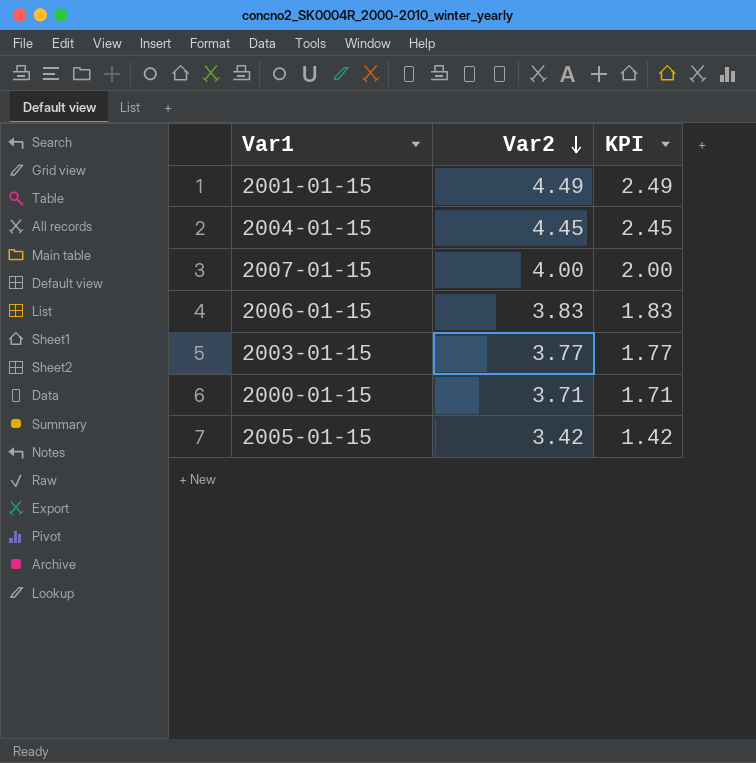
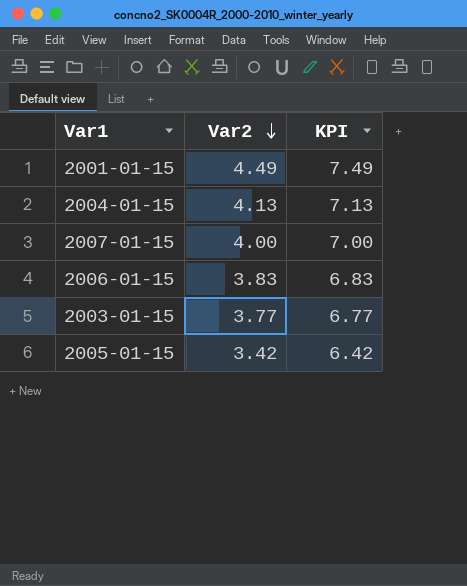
column KPI | formula: [Var2] - 2 -> [Var2] + 3
row 2000-01-15: 3.71 | 1.71 -> none
2004-01-15 | Var2: 4.45 -> 4.13

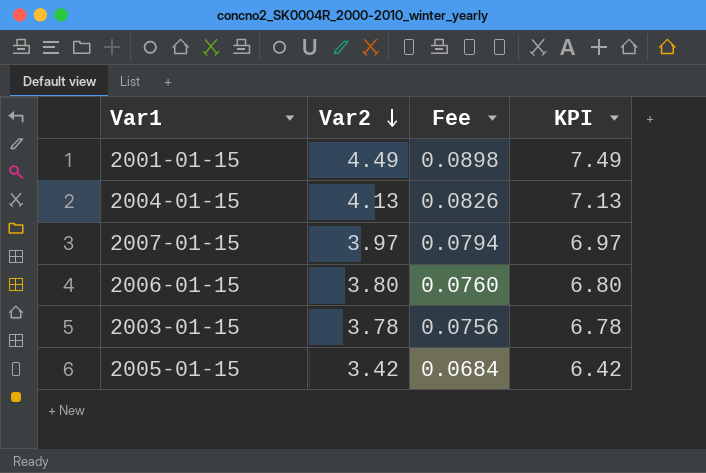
column Fee | formula: none -> [Var2] * 0.02
2007-01-15 | Var2: 4.00 -> 3.97
2007-01-15 | KPI: 7.00 -> 6.97
2006-01-15 | Var2: 3.83 -> 3.80
2006-01-15 | KPI: 6.83 -> 6.80
2003-01-15 | Var2: 3.77 -> 3.78
2003-01-15 | KPI: 6.77 -> 6.78

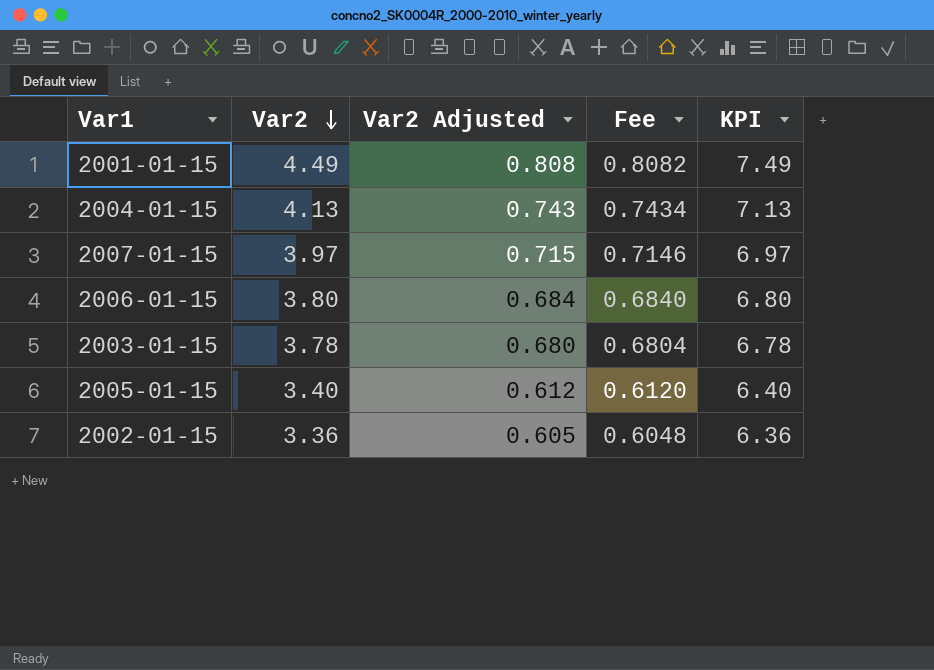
column Var2 Adjusted | formula: none -> [Var2] * 0.18
column Fee | formula: [Var2] * 0.02 -> [Var2] * 0.18
2005-01-15 | Var2: 3.42 -> 3.40
2005-01-15 | KPI: 6.42 -> 6.40
row 2002-01-15: none -> 3.36 | 0.605 | 0.6048 | 6.36

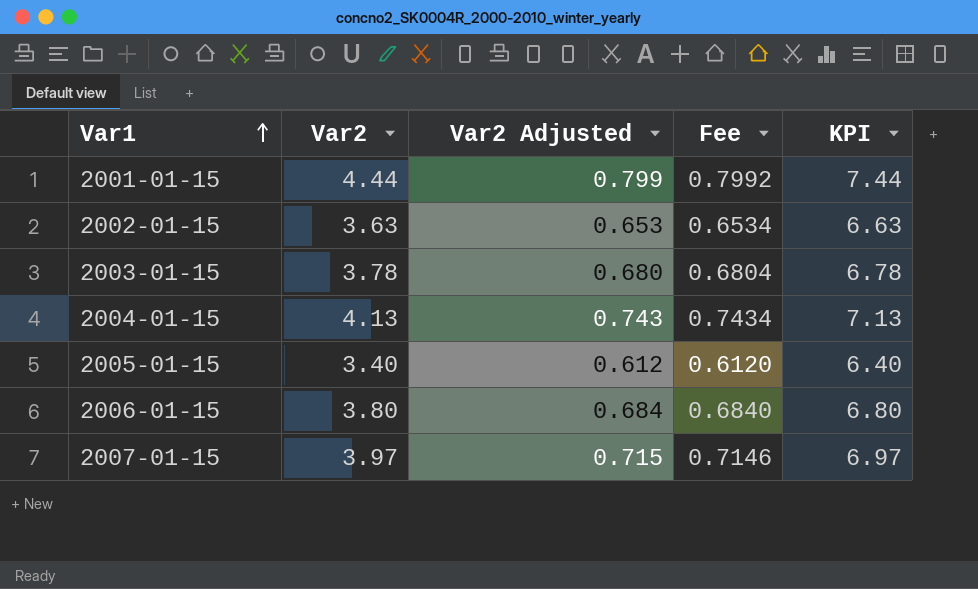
row order: Var2 descending -> Var1 ascending
2001-01-15 | Var2: 4.49 -> 4.44
2001-01-15 | Var2 Adjusted: 0.808 -> 0.799
2001-01-15 | Fee: 0.8082 -> 0.7992
2001-01-15 | KPI: 7.49 -> 7.44
2002-01-15 | Var2: 3.36 -> 3.63
2002-01-15 | Var2 Adjusted: 0.605 -> 0.653
2002-01-15 | Fee: 0.6048 -> 0.6534
2002-01-15 | KPI: 6.36 -> 6.63

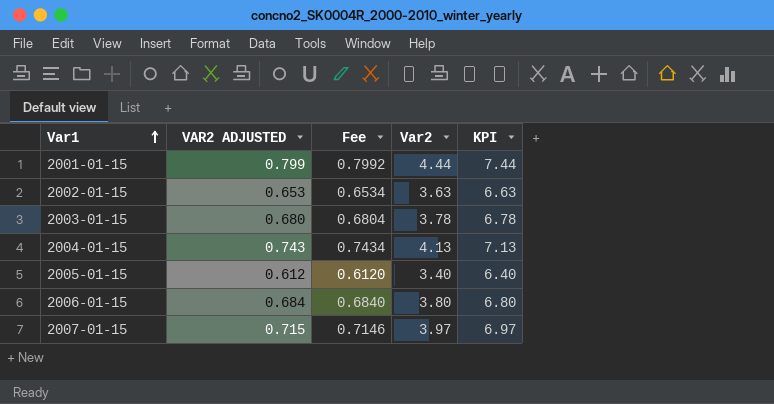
column name: Var2 Adjusted -> VAR2 ADJUSTED
column Var2 | position: 2 -> 4

